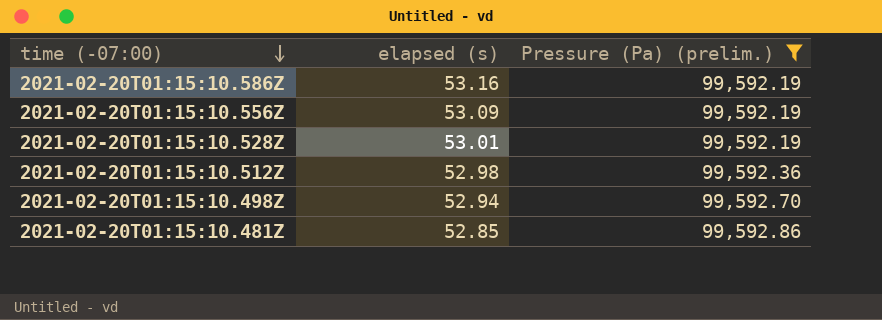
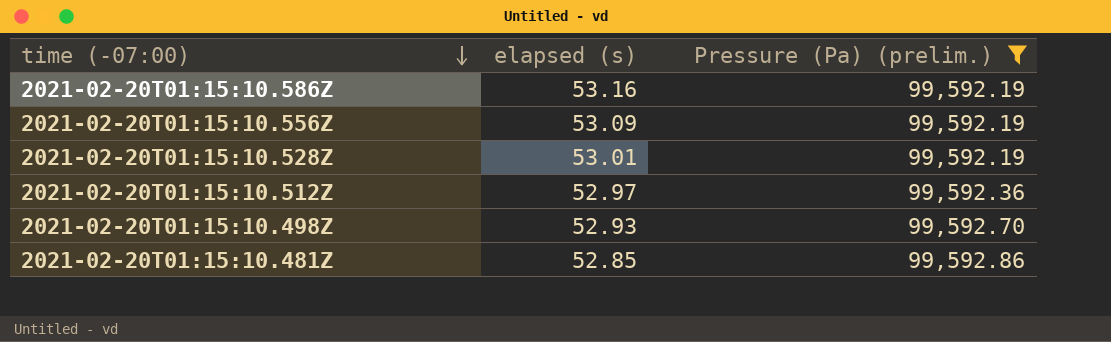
2021-02-20T01:15:10.512Z | elapsed (s): 52.98 -> 52.97
2021-02-20T01:15:10.498Z | elapsed (s): 52.94 -> 52.93

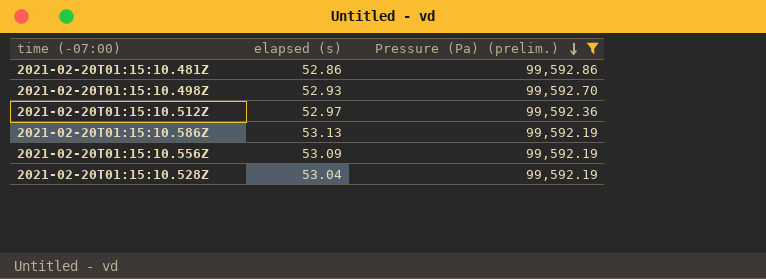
row order: time (-07:00) descending -> Pressure (Pa) (prelim.) descending
2021-02-20T01:15:10.481Z | elapsed (s): 52.85 -> 52.86
2021-02-20T01:15:10.586Z | elapsed (s): 53.16 -> 53.13
2021-02-20T01:15:10.528Z | elapsed (s): 53.01 -> 53.04

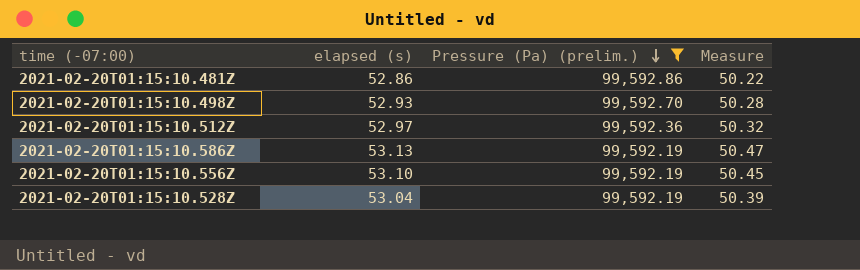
column Measure | formula: none -> [elapsed (s)] * 0.95
2021-02-20T01:15:10.556Z | elapsed (s): 53.09 -> 53.10

